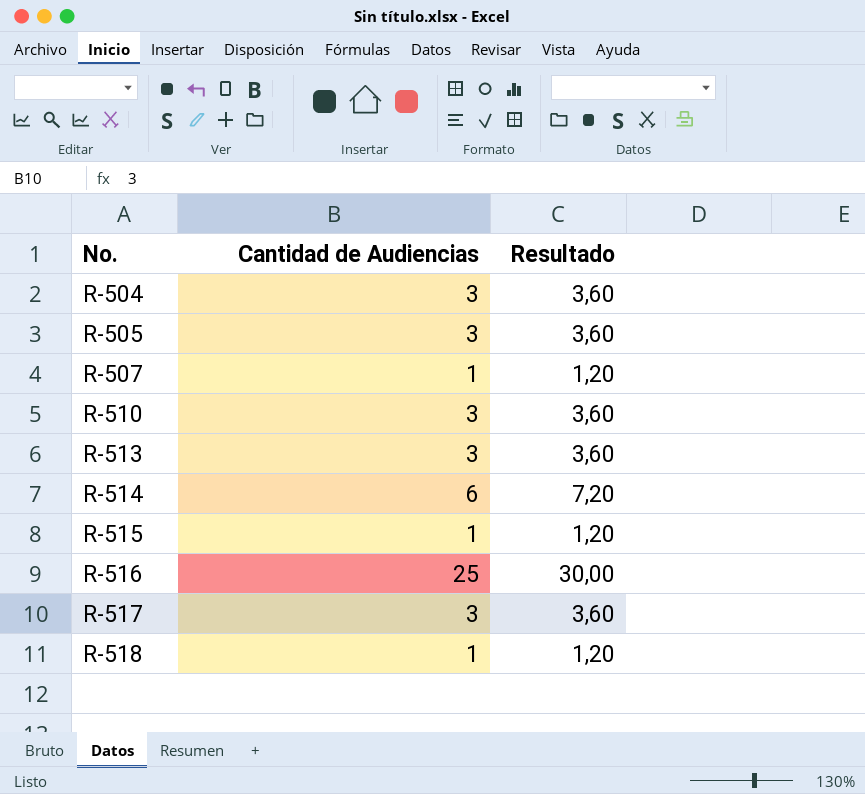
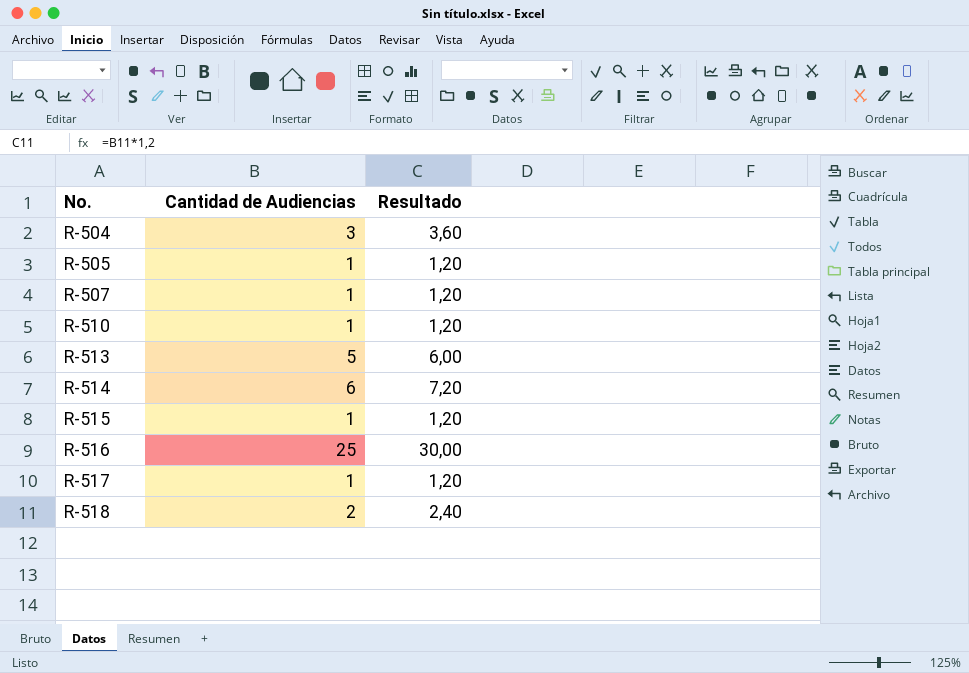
R-505 | Cantidad de Audiencias: 3 -> 1
R-505 | Resultado: 3,60 -> 1,20
R-510 | Cantidad de Audiencias: 3 -> 1
R-510 | Resultado: 3,60 -> 1,20
R-513 | Cantidad de Audiencias: 3 -> 5
R-513 | Resultado: 3,60 -> 6,00
R-517 | Cantidad de Audiencias: 3 -> 1
R-517 | Resultado: 3,60 -> 1,20
R-518 | Cantidad de Audiencias: 1 -> 2
R-518 | Resultado: 1,20 -> 2,40

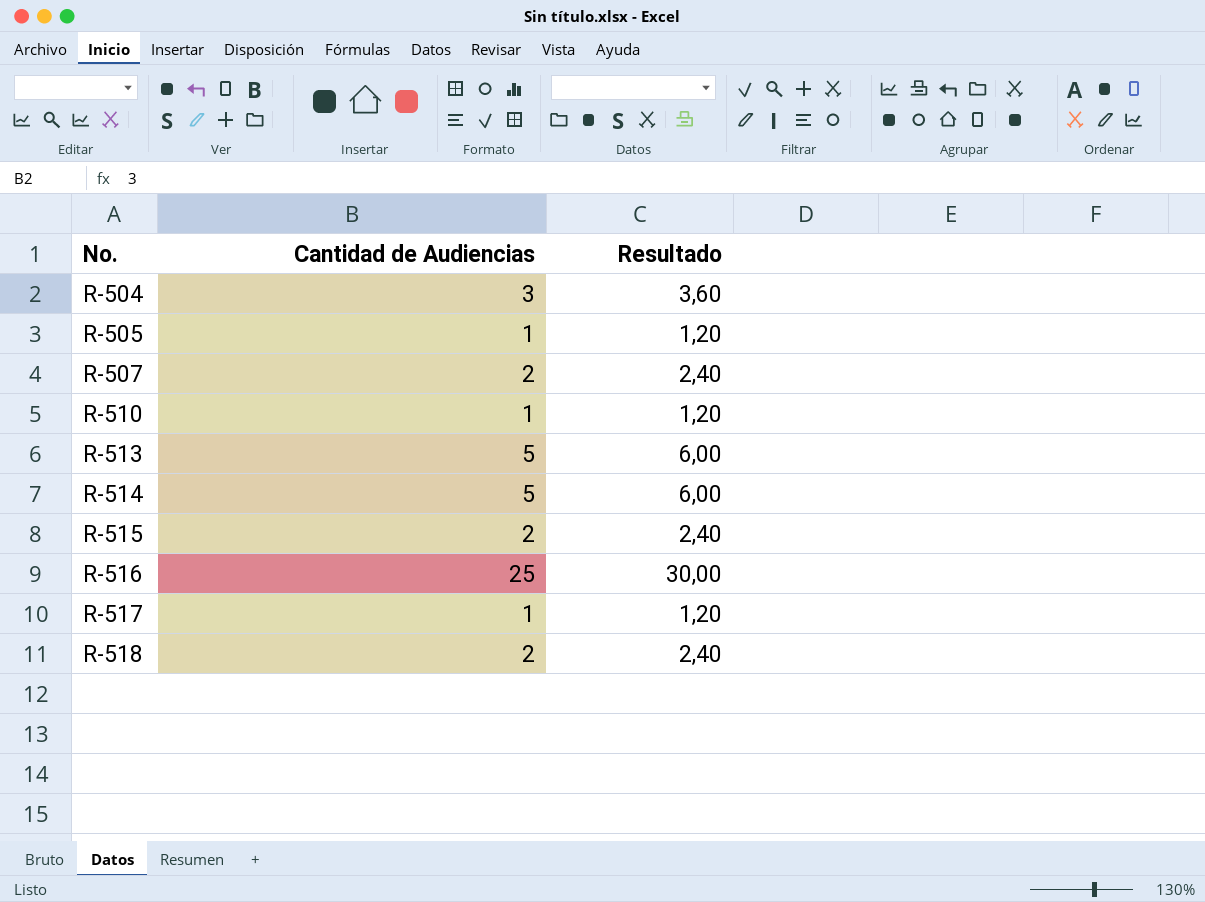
R-507 | Cantidad de Audiencias: 1 -> 2
R-507 | Resultado: 1,20 -> 2,40
R-514 | Cantidad de Audiencias: 6 -> 5
R-514 | Resultado: 7,20 -> 6,00
R-515 | Cantidad de Audiencias: 1 -> 2
R-515 | Resultado: 1,20 -> 2,40

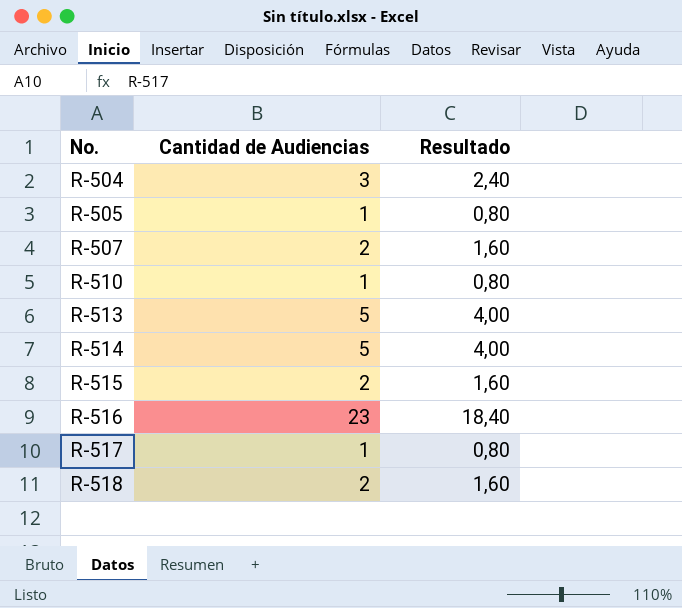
column Resultado | formula: [Cantidad de Audiencias] * 1,2 -> [Cantidad de Audiencias] * 0,8
R-516 | Cantidad de Audiencias: 25 -> 23

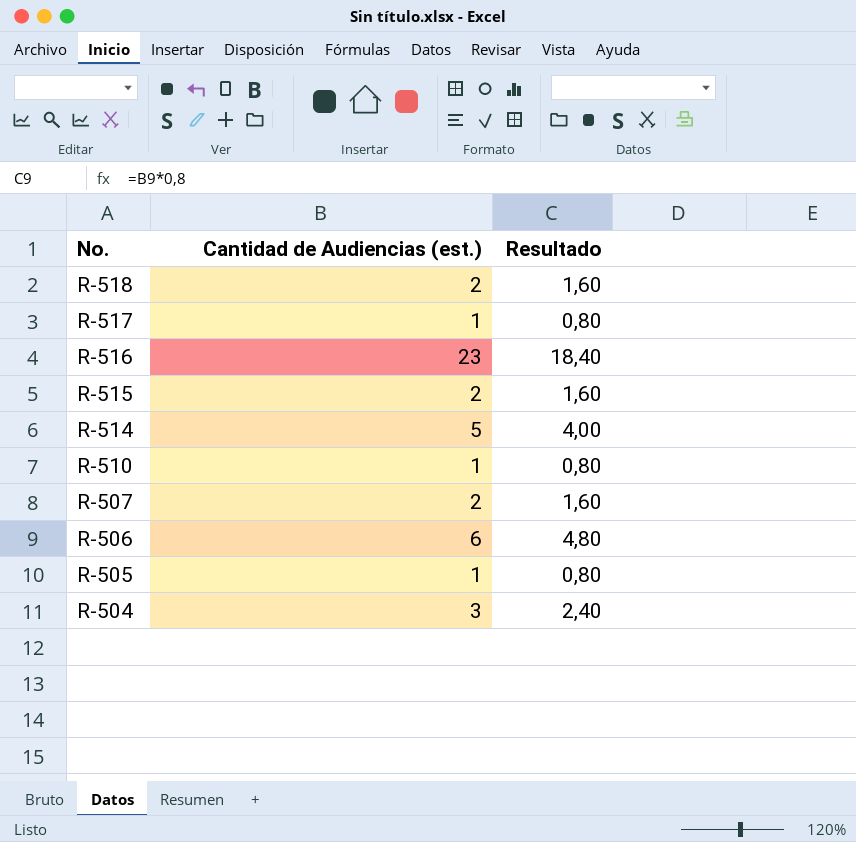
row order: No. ascending -> No. descending
column name: Cantidad de Audiencias -> Cantidad de Audiencias (est.)
row R-513: 5 | 4,00 -> none
row R-506: none -> 6 | 4,80

